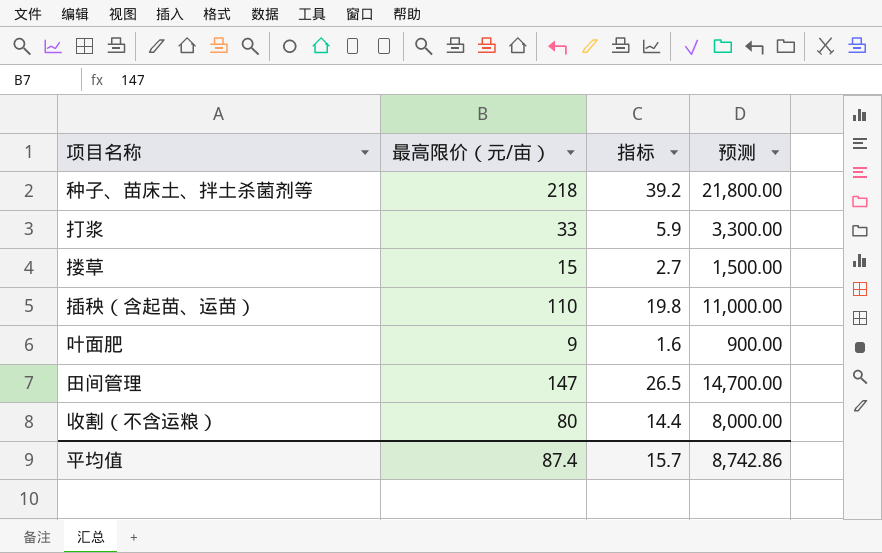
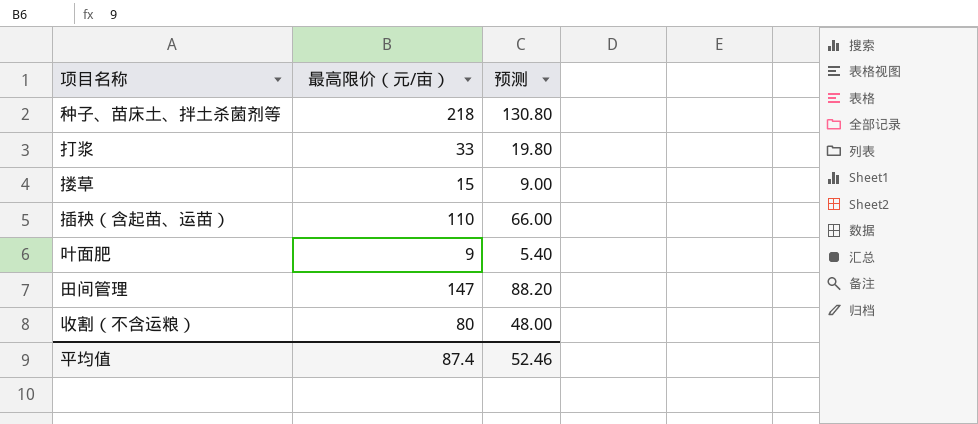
column 指标 | formula: [最高限价（元/亩）] * 0.18 -> none
column 预测 | formula: [最高限价（元/亩）] * 100 -> [最高限价（元/亩）] * 0.6
平均值 | 预测: 8,742.86 -> 52.46

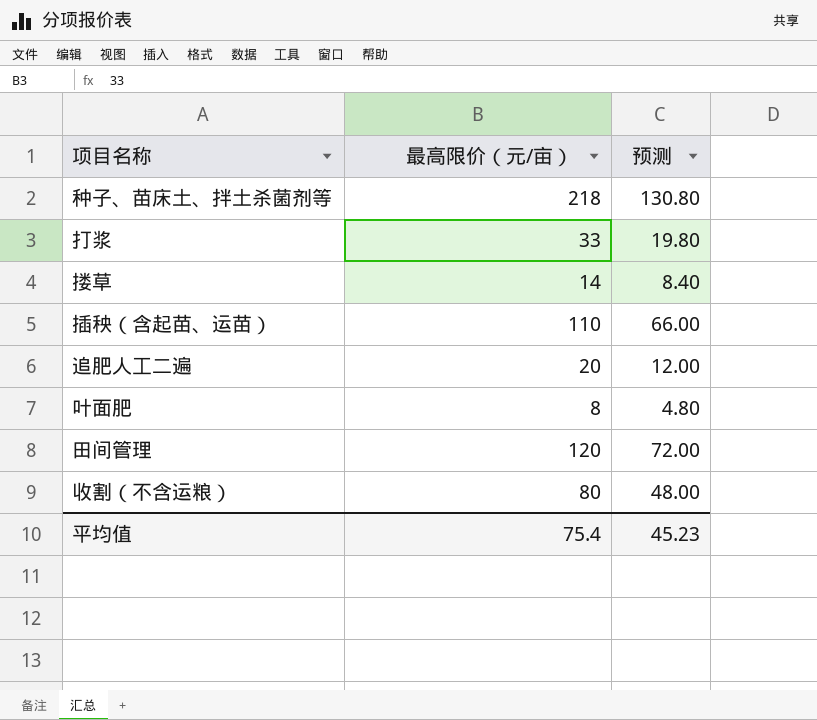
搂草 | 最高限价（元/亩）: 15 -> 14
搂草 | 预测: 9.00 -> 8.40
row 追肥人工二遍: none -> 20 | 12.00
叶面肥 | 最高限价（元/亩）: 9 -> 8
叶面肥 | 预测: 5.40 -> 4.80
田间管理 | 最高限价（元/亩）: 147 -> 120
田间管理 | 预测: 88.20 -> 72.00
平均值 | 最高限价（元/亩）: 87.4 -> 75.4
平均值 | 预测: 52.46 -> 45.23

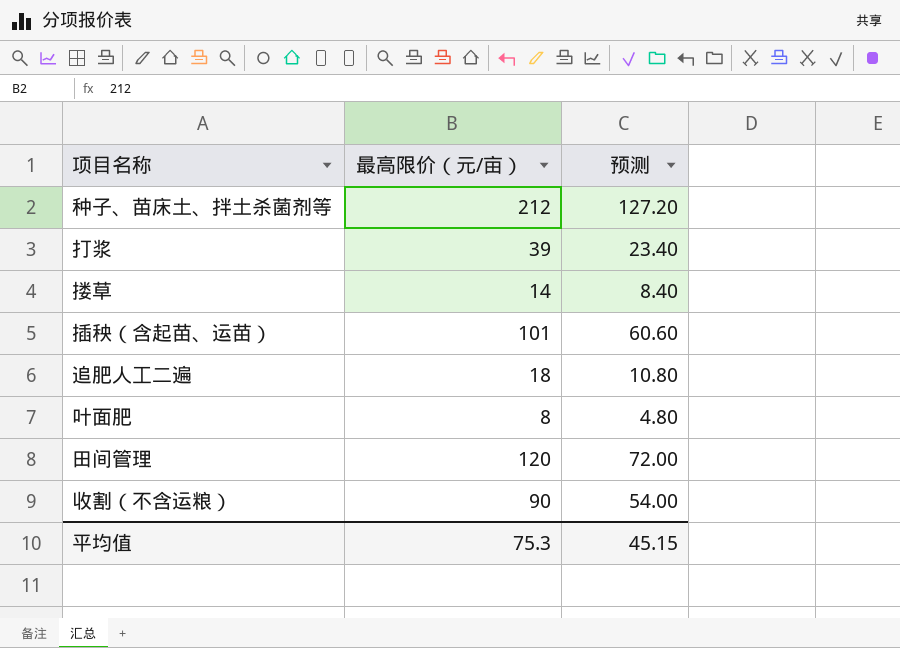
种子、苗床土、拌土杀菌剂等 | 最高限价（元/亩）: 218 -> 212
种子、苗床土、拌土杀菌剂等 | 预测: 130.80 -> 127.20
打浆 | 最高限价（元/亩）: 33 -> 39
打浆 | 预测: 19.80 -> 23.40
插秧（含起苗、运苗） | 最高限价（元/亩）: 110 -> 101
插秧（含起苗、运苗） | 预测: 66.00 -> 60.60
追肥人工二遍 | 最高限价（元/亩）: 20 -> 18
追肥人工二遍 | 预测: 12.00 -> 10.80
收割（不含运粮） | 最高限价（元/亩）: 80 -> 90
收割（不含运粮） | 预测: 48.00 -> 54.00
平均值 | 最高限价（元/亩）: 75.4 -> 75.3
平均值 | 预测: 45.23 -> 45.15

